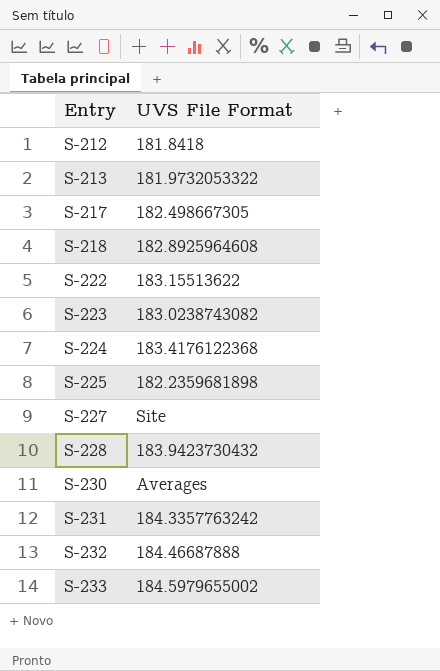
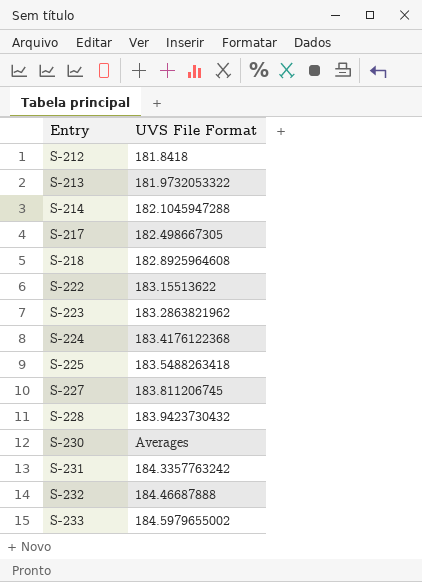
row S-214: none -> 182.1045947288
S-223 | UVS File Format: 183.0238743082 -> 183.2863821962
S-225 | UVS File Format: 182.2359681898 -> 183.5488263418
S-227 | UVS File Format: Site -> 183.811206745

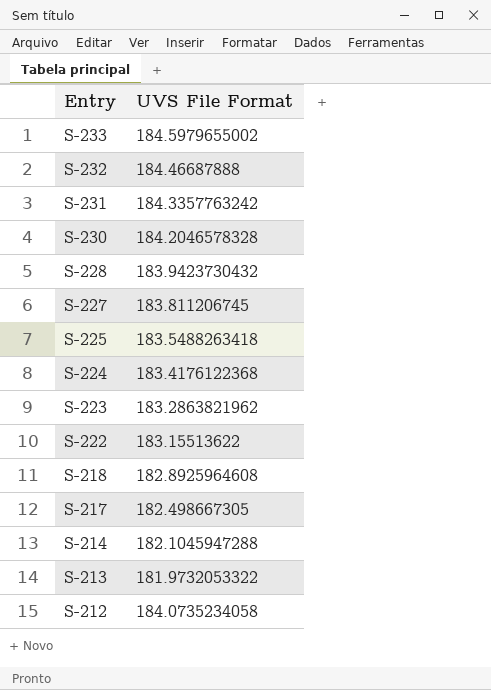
row order: Entry ascending -> Entry descending
S-230 | UVS File Format: Averages -> 184.2046578328
S-212 | UVS File Format: 181.8418 -> 184.0735234058

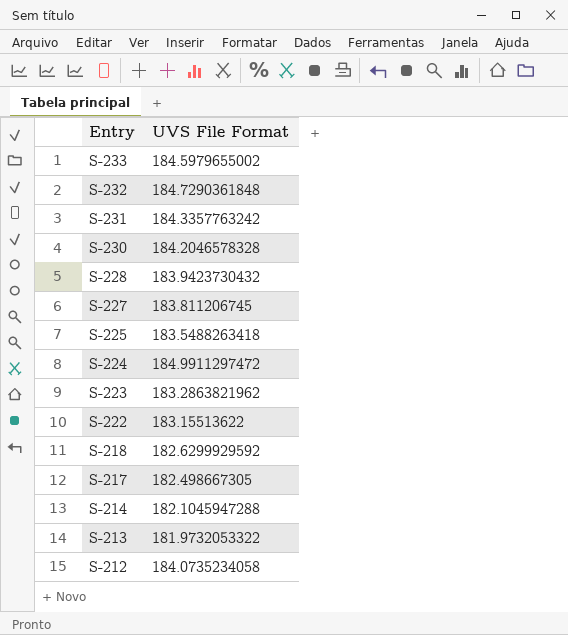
S-232 | UVS File Format: 184.46687888 -> 184.7290361848
S-224 | UVS File Format: 183.4176122368 -> 184.9911297472
S-218 | UVS File Format: 182.8925964608 -> 182.6299929592

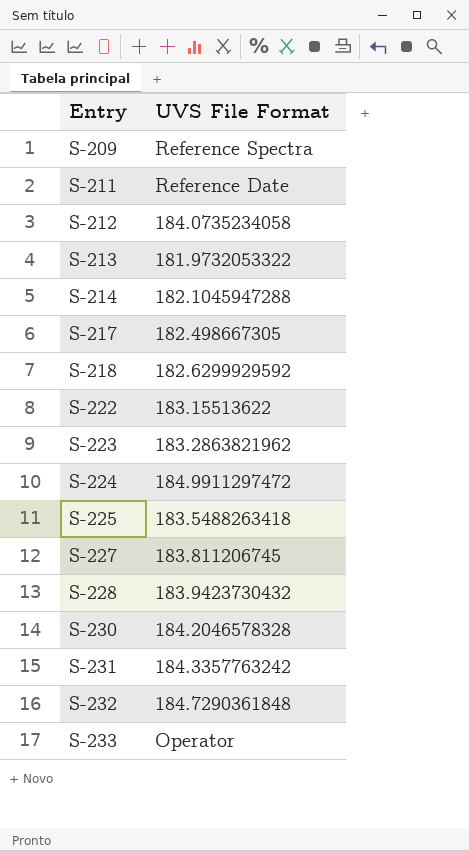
row order: Entry descending -> Entry ascending
row S-209: none -> Reference Spectra
row S-211: none -> Reference Date
S-233 | UVS File Format: 184.5979655002 -> Operator

